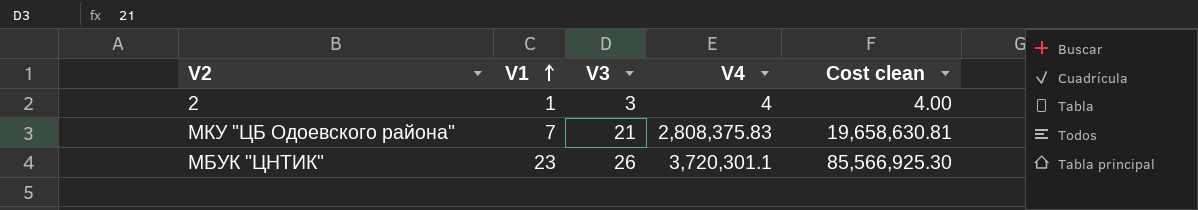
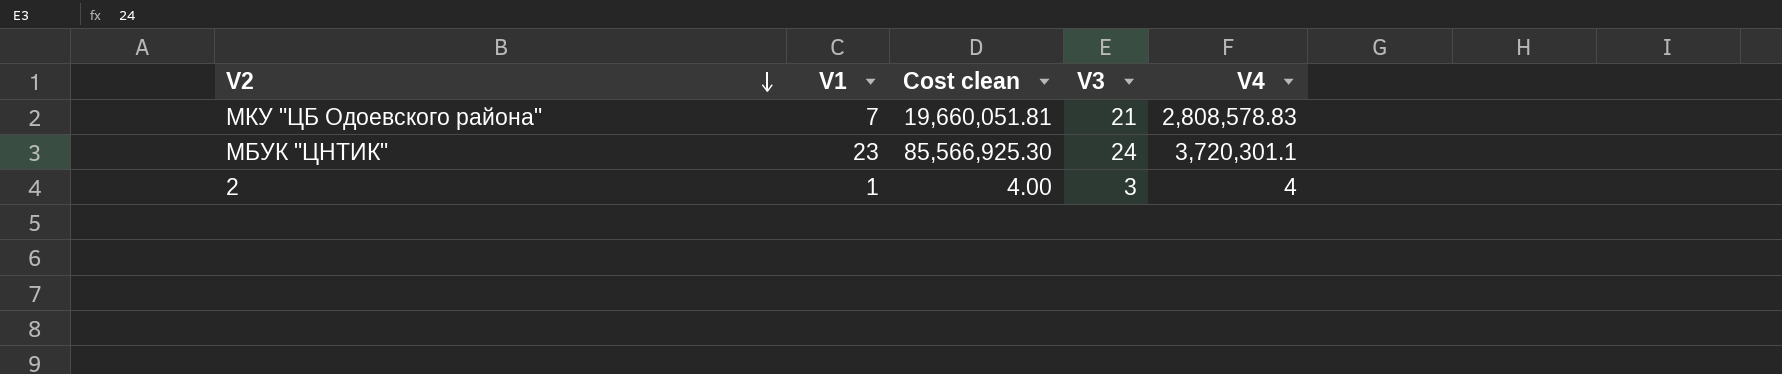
row order: V1 ascending -> V2 descending
column Cost clean | position: 5 -> 3
МКУ "ЦБ Одоевского района" | Cost clean: 19,658,630.81 -> 19,660,051.81
МКУ "ЦБ Одоевского района" | V4: 2,808,375.83 -> 2,808,578.83
МБУК "ЦНТИК" | V3: 26 -> 24

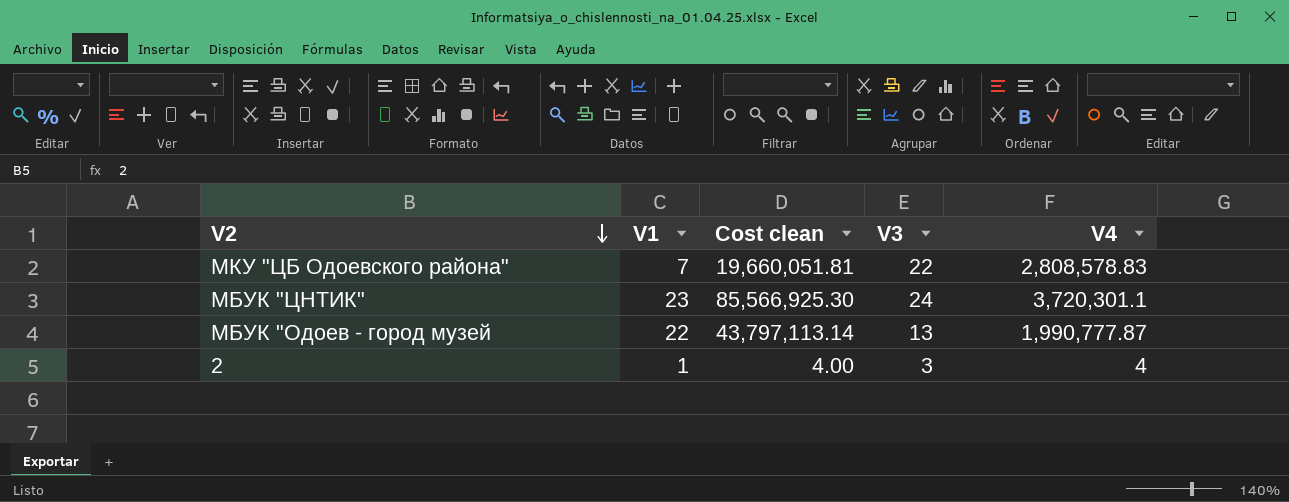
МКУ "ЦБ Одоевского района" | V3: 21 -> 22
row МБУК "Одоев - город музей: none -> 22 | 43,797,113.14 | 13 | 1,990,777.87

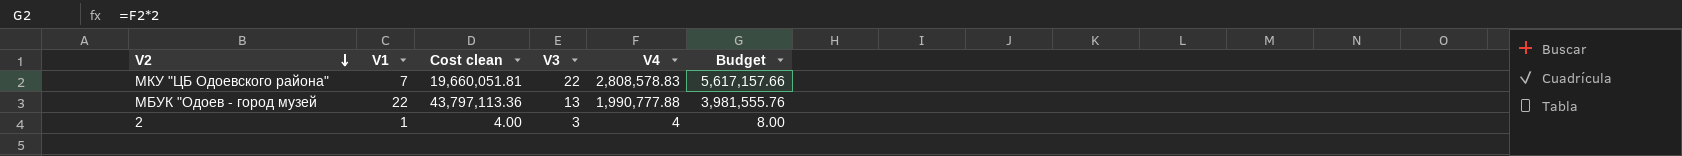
column Budget | formula: none -> [V4] * 2
row МБУК "ЦНТИК": 23 | 85,566,925.30 | 24 | 3,720,301.1 -> none
МБУК "Одоев - город музей | Cost clean: 43,797,113.14 -> 43,797,113.36
МБУК "Одоев - город музей | V4: 1,990,777.87 -> 1,990,777.88

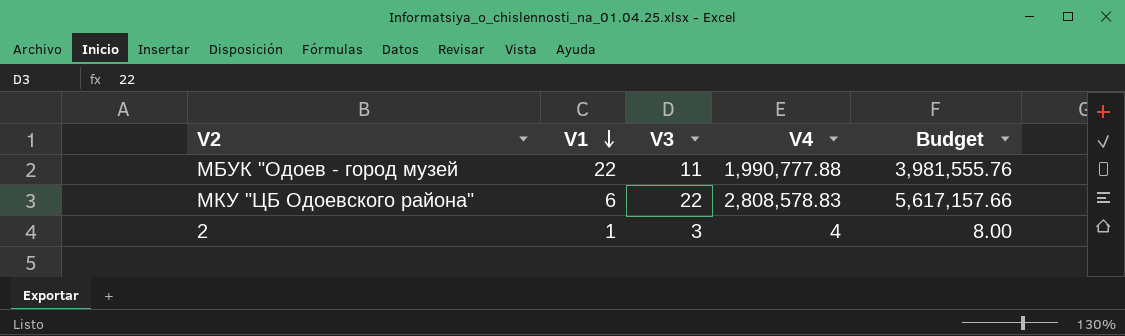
row order: V2 descending -> V1 descending
column Cost clean | formula: [V1] * [V4] -> none
МБУК "Одоев - город музей | V3: 13 -> 11
МКУ "ЦБ Одоевского района" | V1: 7 -> 6

